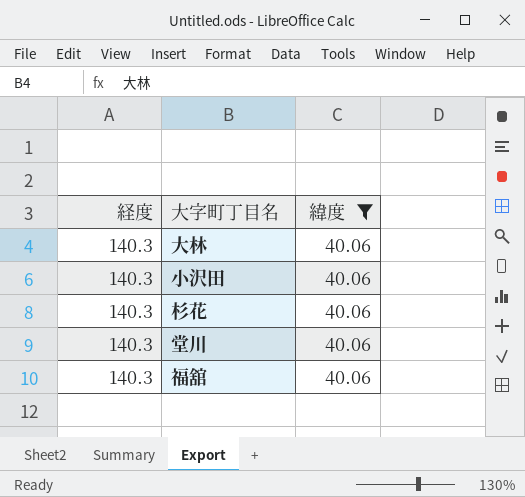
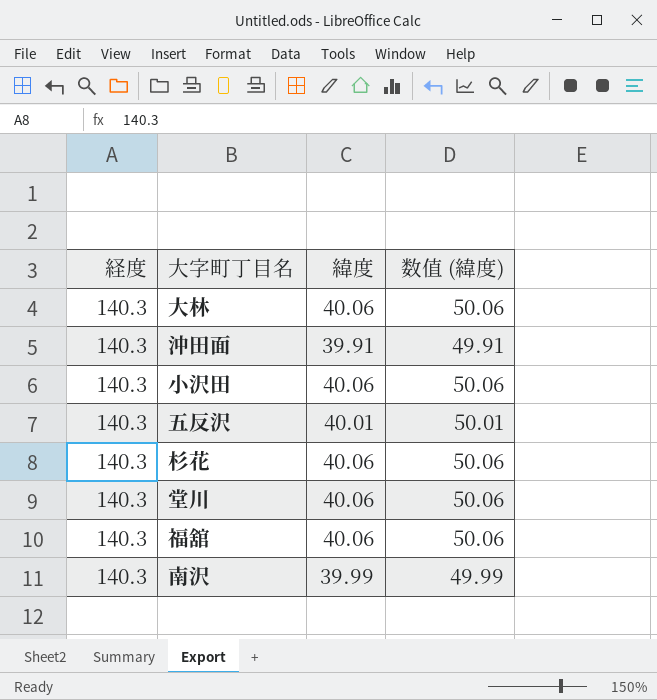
filter: 緯度 = 40.06 -> none
column 数值 (緯度) | formula: none -> [緯度] + 10

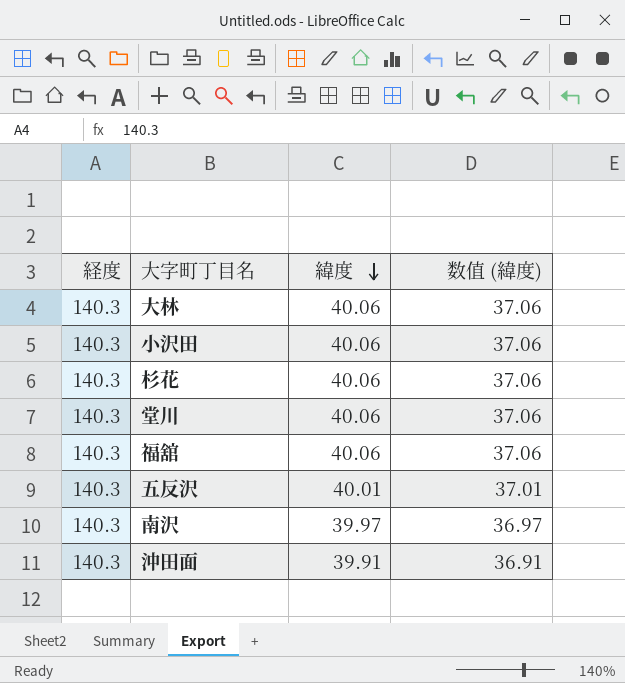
row order: none -> 緯度 descending
column 数值 (緯度) | formula: [緯度] + 10 -> [緯度] - 3
南沢 | 緯度: 39.99 -> 39.97

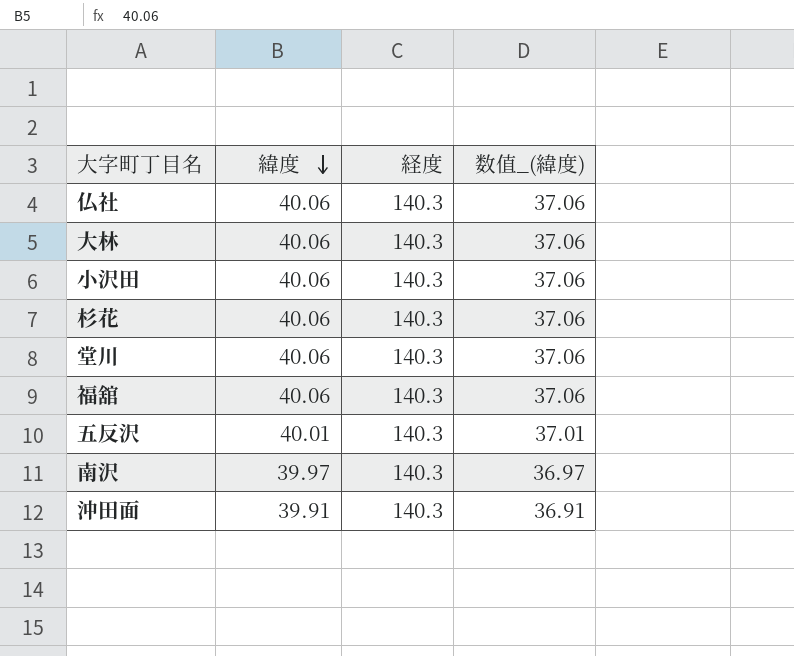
column 経度 | position: 1 -> 3
column name: 数值 (緯度) -> 数值_(緯度)
row 仏社: none -> 40.06 | 140.3 | 37.06

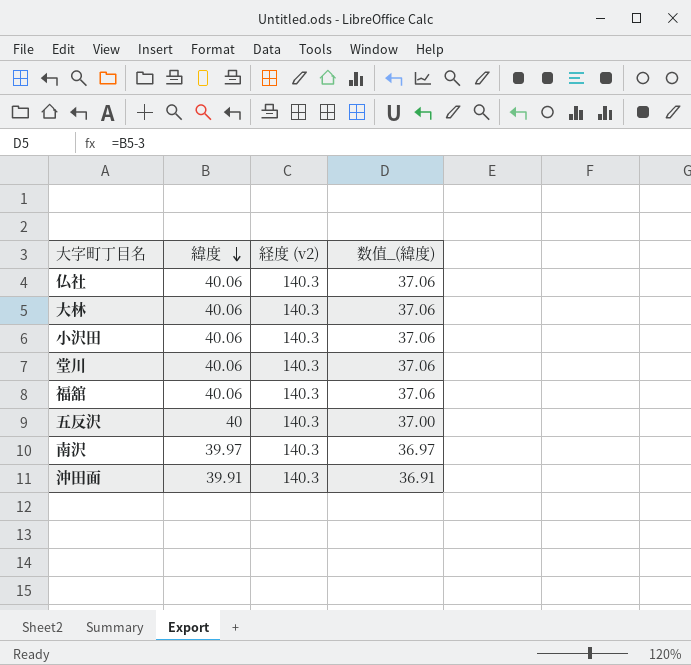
column name: 経度 -> 経度 (v2)
row 杉花: 40.06 | 140.3 | 37.06 -> none
五反沢 | 緯度: 40.01 -> 40
五反沢 | 数值_(緯度): 37.01 -> 37.00

